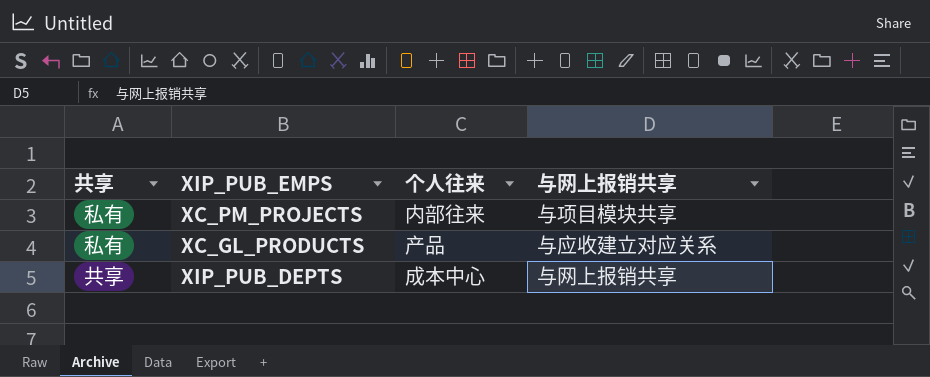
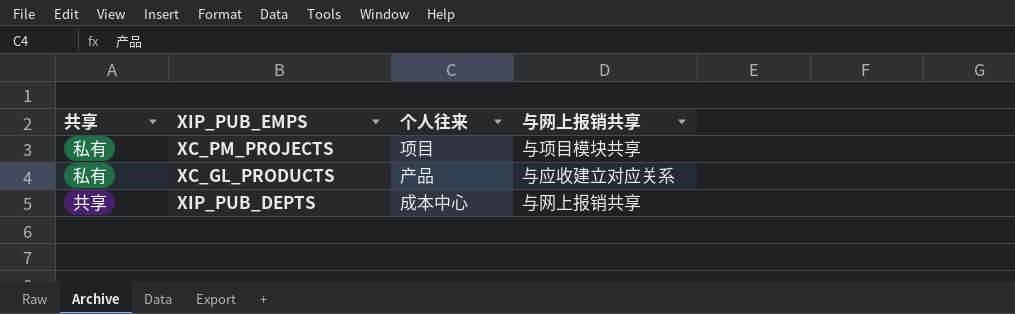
XC_PM_PROJECTS | 个人往来: 内部往来 -> 项目

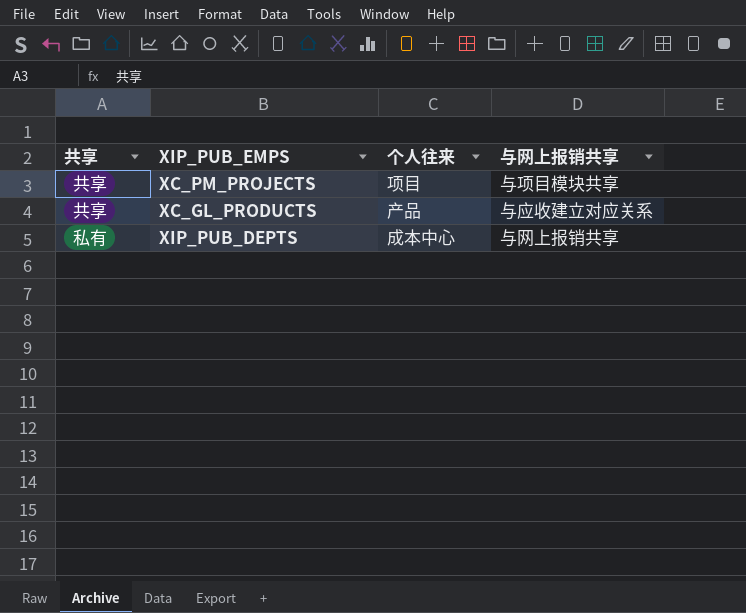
XC_PM_PROJECTS | 共享: 私有 -> 共享
XC_GL_PRODUCTS | 共享: 私有 -> 共享
XIP_PUB_DEPTS | 共享: 共享 -> 私有

